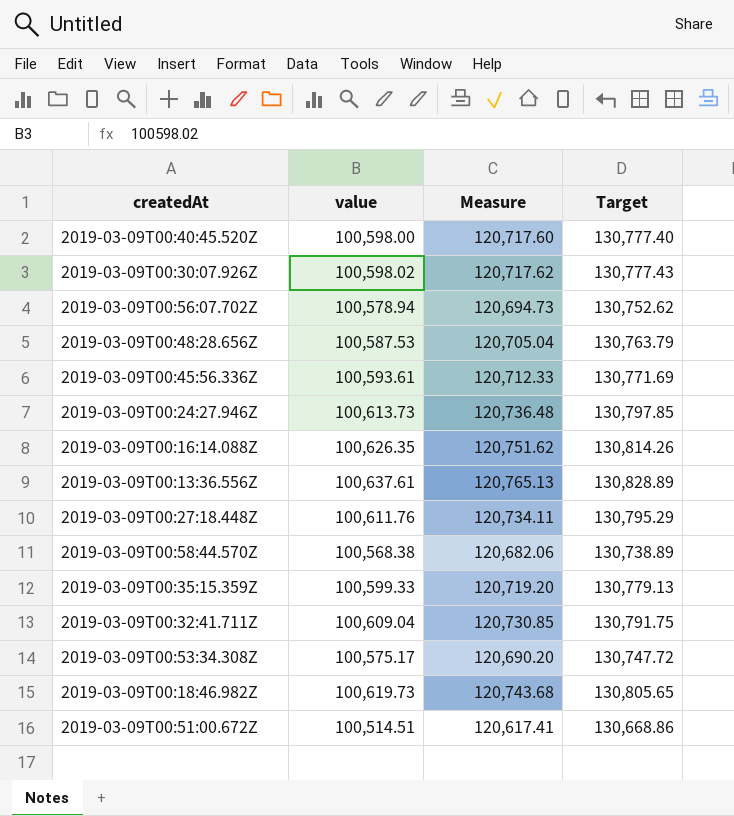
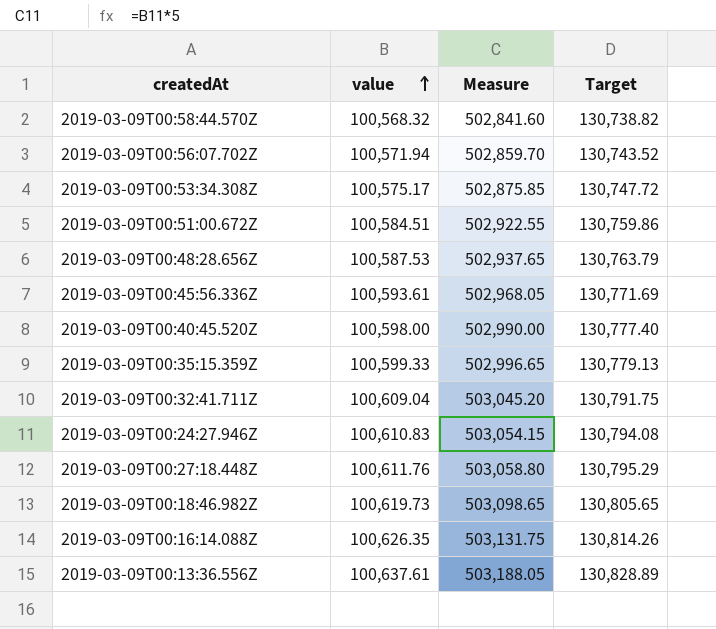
row order: none -> value ascending
column Measure | formula: [value] * 1.2 -> [value] * 5
row 2019-03-09T00:30:07.926Z: 100,598.02 | 120,717.62 | 130,777.43 -> none
2019-03-09T00:58:44.570Z | value: 100,568.38 -> 100,568.32
2019-03-09T00:58:44.570Z | Target: 130,738.89 -> 130,738.82
2019-03-09T00:56:07.702Z | value: 100,578.94 -> 100,571.94
2019-03-09T00:56:07.702Z | Target: 130,752.62 -> 130,743.52
2019-03-09T00:51:00.672Z | value: 100,514.51 -> 100,584.51
2019-03-09T00:51:00.672Z | Target: 130,668.86 -> 130,759.86
2019-03-09T00:24:27.946Z | value: 100,613.73 -> 100,610.83
2019-03-09T00:24:27.946Z | Target: 130,797.85 -> 130,794.08

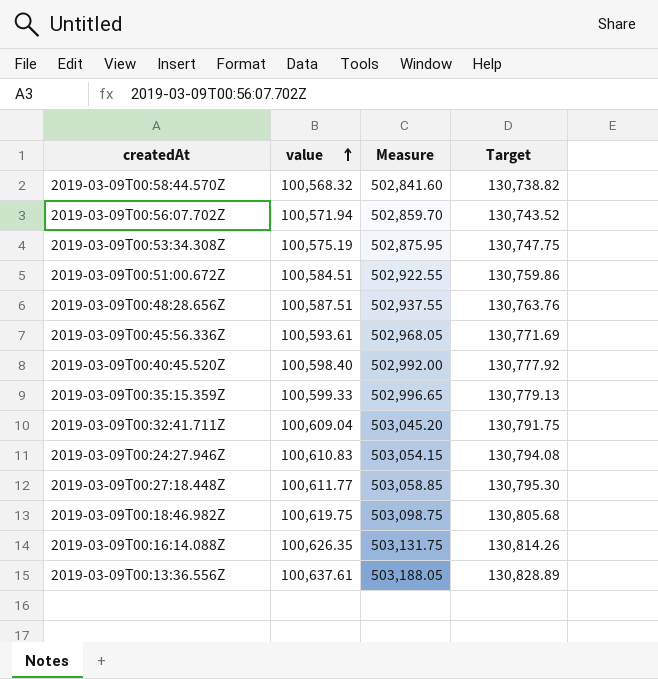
2019-03-09T00:53:34.308Z | value: 100,575.17 -> 100,575.19
2019-03-09T00:53:34.308Z | Measure: 502,875.85 -> 502,875.95
2019-03-09T00:53:34.308Z | Target: 130,747.72 -> 130,747.75
2019-03-09T00:48:28.656Z | value: 100,587.53 -> 100,587.51
2019-03-09T00:48:28.656Z | Measure: 502,937.65 -> 502,937.55
2019-03-09T00:48:28.656Z | Target: 130,763.79 -> 130,763.76
2019-03-09T00:40:45.520Z | value: 100,598.00 -> 100,598.40
2019-03-09T00:40:45.520Z | Measure: 502,990.00 -> 502,992.00
2019-03-09T00:40:45.520Z | Target: 130,777.40 -> 130,777.92
2019-03-09T00:27:18.448Z | value: 100,611.76 -> 100,611.77
2019-03-09T00:27:18.448Z | Measure: 503,058.80 -> 503,058.85
2019-03-09T00:27:18.448Z | Target: 130,795.29 -> 130,795.30
2019-03-09T00:18:46.982Z | value: 100,619.73 -> 100,619.75
2019-03-09T00:18:46.982Z | Measure: 503,098.65 -> 503,098.75
2019-03-09T00:18:46.982Z | Target: 130,805.65 -> 130,805.68

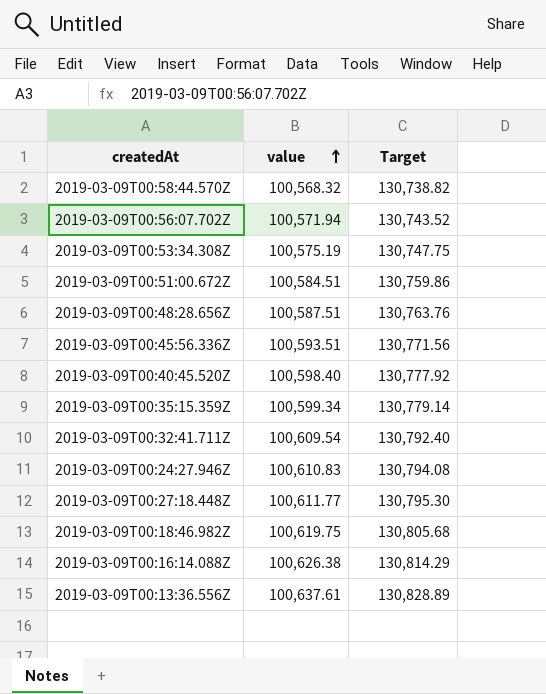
column Measure | formula: [value] * 5 -> none
2019-03-09T00:45:56.336Z | value: 100,593.61 -> 100,593.51
2019-03-09T00:45:56.336Z | Target: 130,771.69 -> 130,771.56
2019-03-09T00:35:15.359Z | value: 100,599.33 -> 100,599.34
2019-03-09T00:35:15.359Z | Target: 130,779.13 -> 130,779.14
2019-03-09T00:32:41.711Z | value: 100,609.04 -> 100,609.54
2019-03-09T00:32:41.711Z | Target: 130,791.75 -> 130,792.40
2019-03-09T00:16:14.088Z | value: 100,626.35 -> 100,626.38
2019-03-09T00:16:14.088Z | Target: 130,814.26 -> 130,814.29

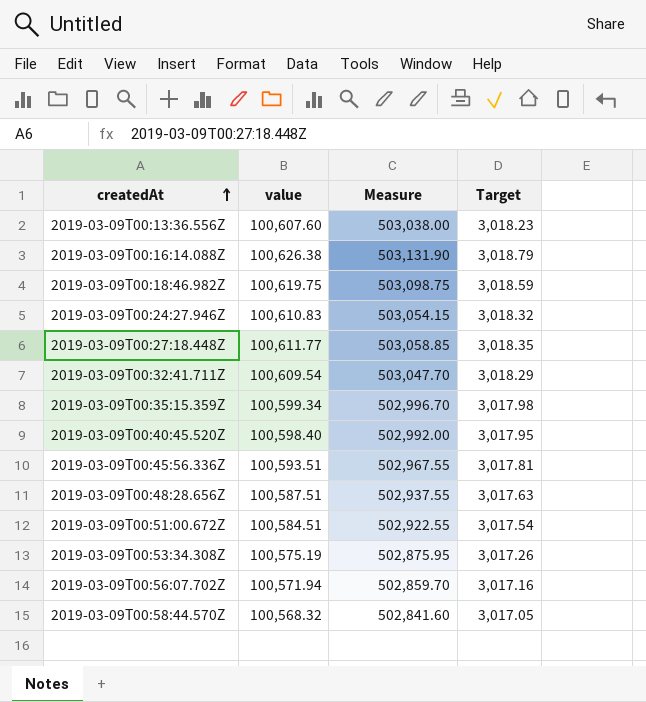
row order: value ascending -> createdAt ascending
column Measure | formula: none -> [value] * 5
column Target | formula: [value] * 1.3 -> [value] * 0.03
2019-03-09T00:13:36.556Z | value: 100,637.61 -> 100,607.60

